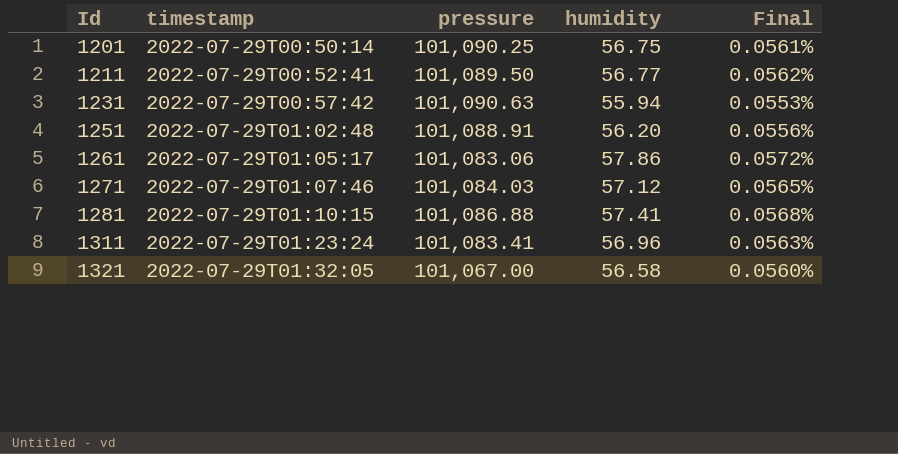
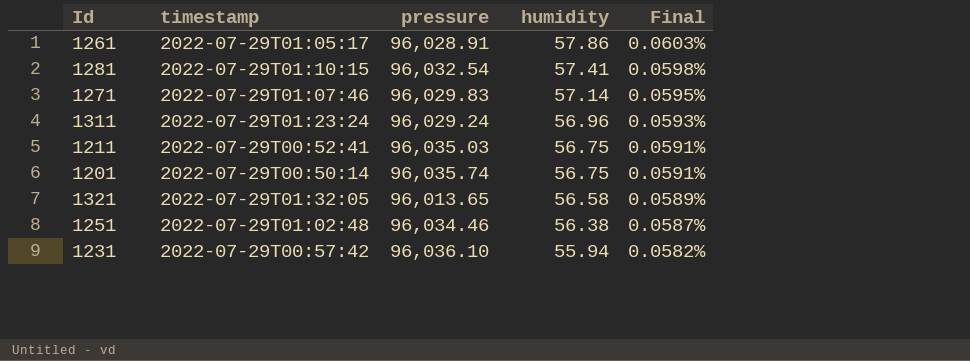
row order: Id ascending -> humidity descending
1261 | pressure: 101,083.06 -> 96,028.91
1261 | Final: 0.0572% -> 0.0603%
1281 | pressure: 101,086.88 -> 96,032.54
1281 | Final: 0.0568% -> 0.0598%
1271 | pressure: 101,084.03 -> 96,029.83
1271 | humidity: 57.12 -> 57.14
1271 | Final: 0.0565% -> 0.0595%
1311 | pressure: 101,083.41 -> 96,029.24
1311 | Final: 0.0563% -> 0.0593%
1211 | pressure: 101,089.50 -> 96,035.03
1211 | humidity: 56.77 -> 56.75
1211 | Final: 0.0562% -> 0.0591%
1201 | pressure: 101,090.25 -> 96,035.74
1201 | Final: 0.0561% -> 0.0591%
1321 | pressure: 101,067.00 -> 96,013.65
1321 | Final: 0.0560% -> 0.0589%
1251 | pressure: 101,088.91 -> 96,034.46
1251 | humidity: 56.20 -> 56.38
1251 | Final: 0.0556% -> 0.0587%
1231 | pressure: 101,090.63 -> 96,036.10
1231 | Final: 0.0553% -> 0.0582%

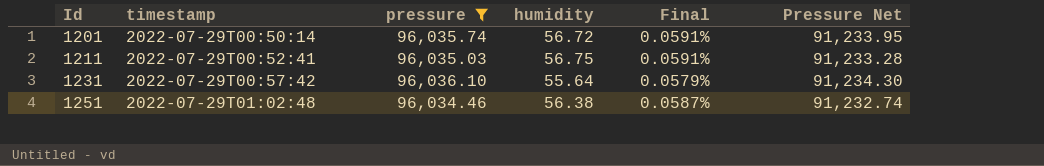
filter: none -> pressure >= 96,034.46
row order: humidity descending -> Id ascending
column Pressure Net | formula: none -> [pressure] * 0.95
1201 | humidity: 56.75 -> 56.72
1231 | humidity: 55.94 -> 55.64
1231 | Final: 0.0582% -> 0.0579%

